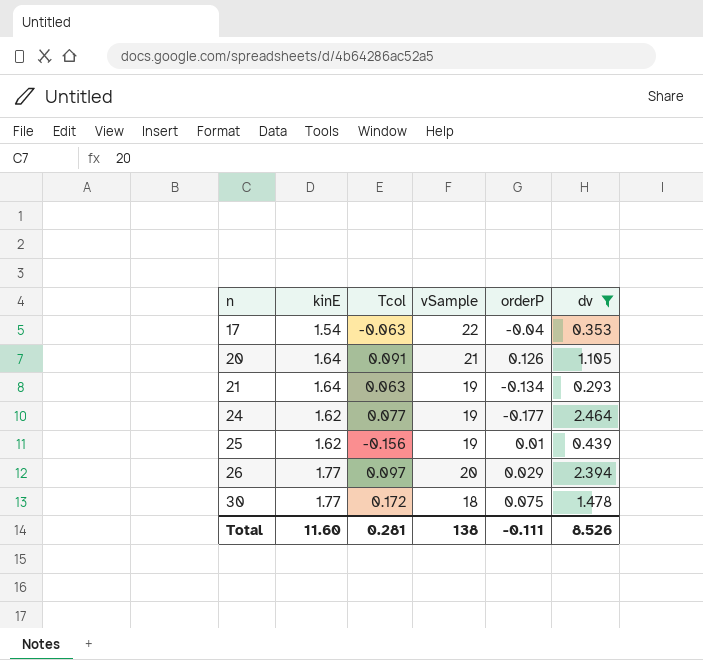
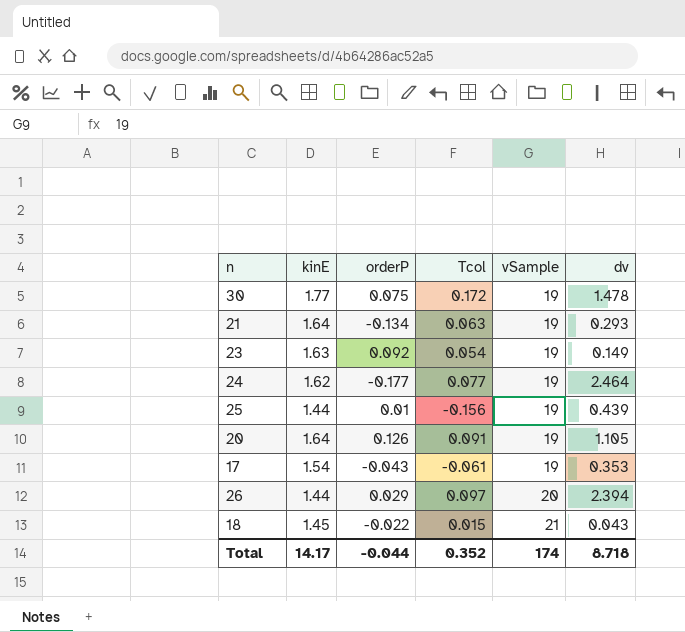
filter: dv >= 0.293 -> none
row order: n ascending -> vSample ascending
column orderP | position: 5 -> 3
30 | vSample: 18 -> 19
25 | kinE: 1.62 -> 1.44
20 | vSample: 21 -> 19
17 | orderP: -0.04 -> -0.043
17 | Tcol: -0.063 -> -0.061
17 | vSample: 22 -> 19
26 | kinE: 1.77 -> 1.44
Total | kinE: 11.60 -> 14.17
Total | orderP: -0.111 -> -0.044
Total | Tcol: 0.281 -> 0.352
Total | vSample: 138 -> 174
Total | dv: 8.526 -> 8.718

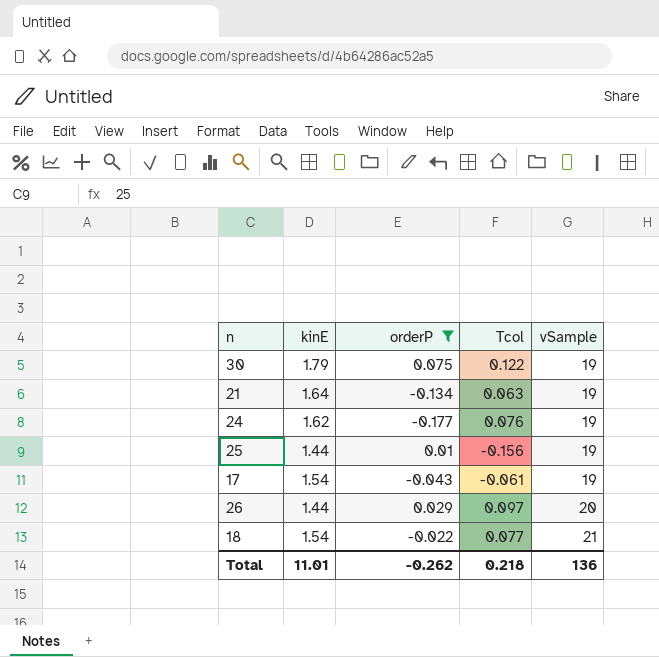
filter: none -> orderP <= 0.075
column dv | position: 6 -> none
30 | kinE: 1.77 -> 1.79
30 | Tcol: 0.172 -> 0.122
24 | Tcol: 0.077 -> 0.076
18 | kinE: 1.45 -> 1.54
18 | Tcol: 0.015 -> 0.077
Total | kinE: 14.17 -> 11.01
Total | orderP: -0.044 -> -0.262
Total | Tcol: 0.352 -> 0.218
Total | vSample: 174 -> 136

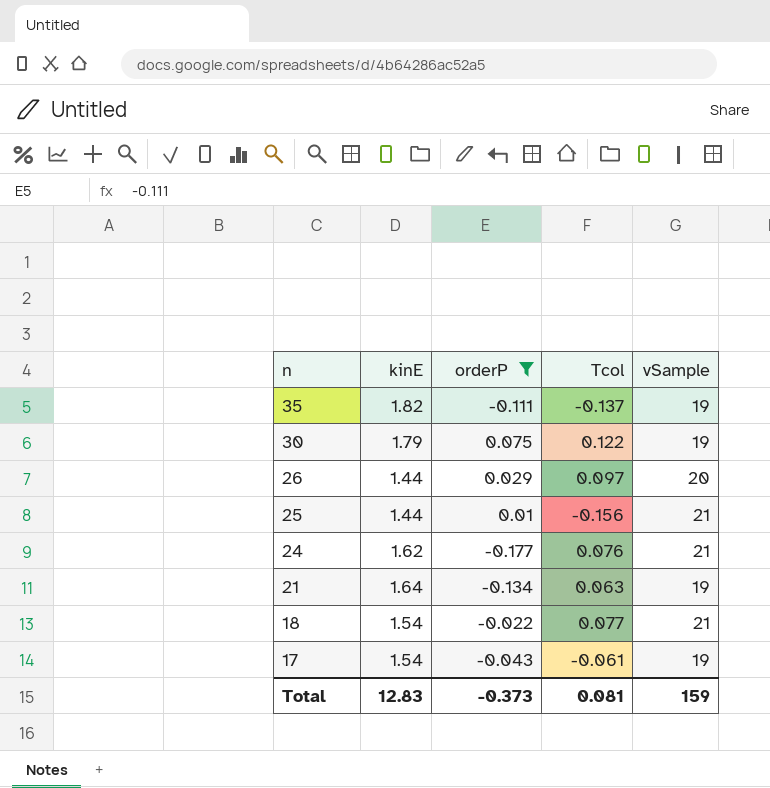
row order: vSample ascending -> n descending
row 35: none -> 1.82 | -0.111 | -0.137 | 19
25 | vSample: 19 -> 21
24 | vSample: 19 -> 21
Total | kinE: 11.01 -> 12.83
Total | orderP: -0.262 -> -0.373
Total | Tcol: 0.218 -> 0.081
Total | vSample: 136 -> 159

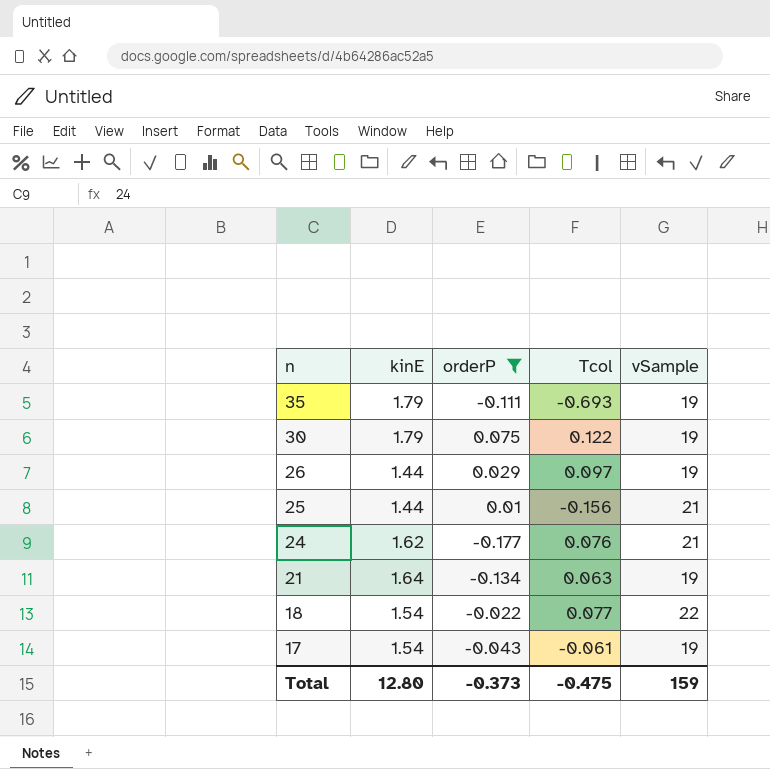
35 | kinE: 1.82 -> 1.79
35 | Tcol: -0.137 -> -0.693
26 | vSample: 20 -> 19
18 | vSample: 21 -> 22
Total | kinE: 12.83 -> 12.80
Total | Tcol: 0.081 -> -0.475

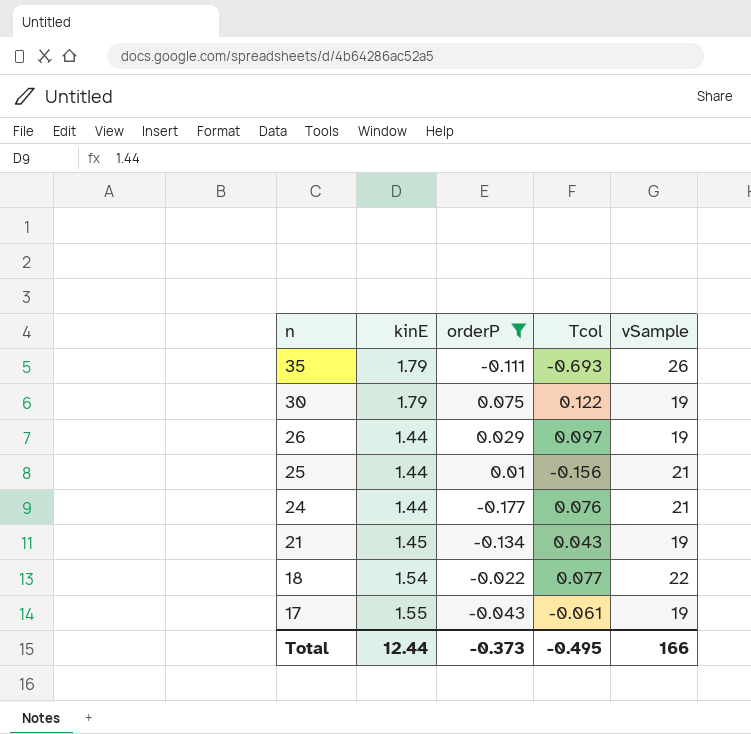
35 | vSample: 19 -> 26
24 | kinE: 1.62 -> 1.44
21 | kinE: 1.64 -> 1.45
21 | Tcol: 0.063 -> 0.043
17 | kinE: 1.54 -> 1.55
Total | kinE: 12.80 -> 12.44
Total | Tcol: -0.475 -> -0.495
Total | vSample: 159 -> 166

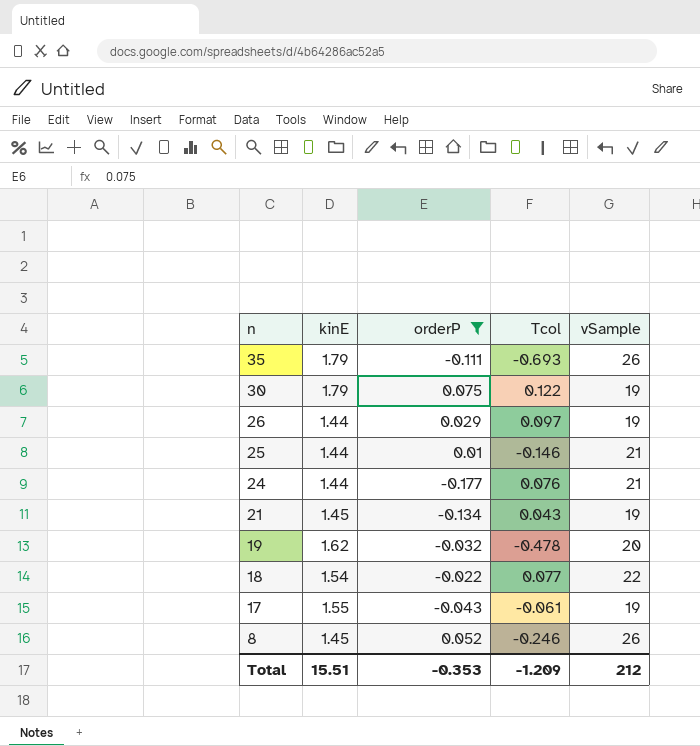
25 | Tcol: -0.156 -> -0.146
row 19: none -> 1.62 | -0.032 | -0.478 | 20
row 8: none -> 1.45 | 0.052 | -0.246 | 26
Total | kinE: 12.44 -> 15.51
Total | orderP: -0.373 -> -0.353
Total | Tcol: -0.495 -> -1.209
Total | vSample: 166 -> 212

